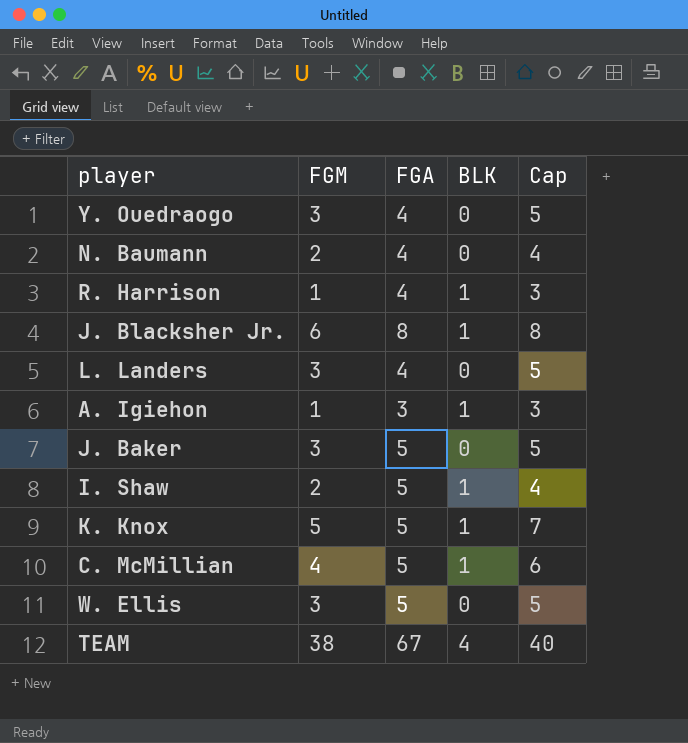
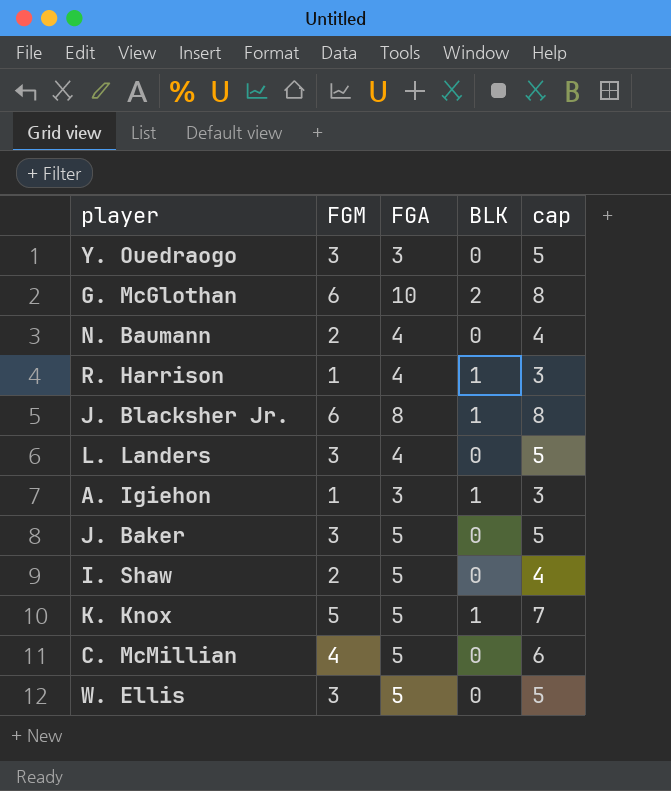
column name: Cap -> cap
row TEAM: 38 | 67 | 4 | 40 -> none
Y. Ouedraogo | FGA: 4 -> 3
row G. McGlothan: none -> 6 | 10 | 2 | 8
I. Shaw | BLK: 1 -> 0
C. McMillian | BLK: 1 -> 0

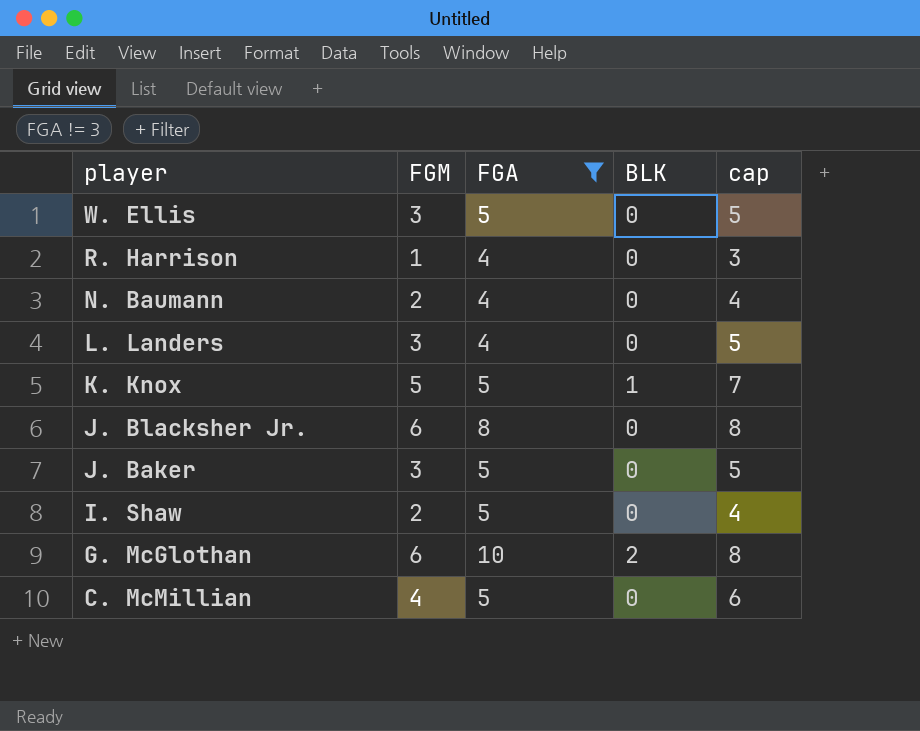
filter: none -> FGA != 3
row order: none -> player descending
R. Harrison | BLK: 1 -> 0
J. Blacksher Jr. | BLK: 1 -> 0

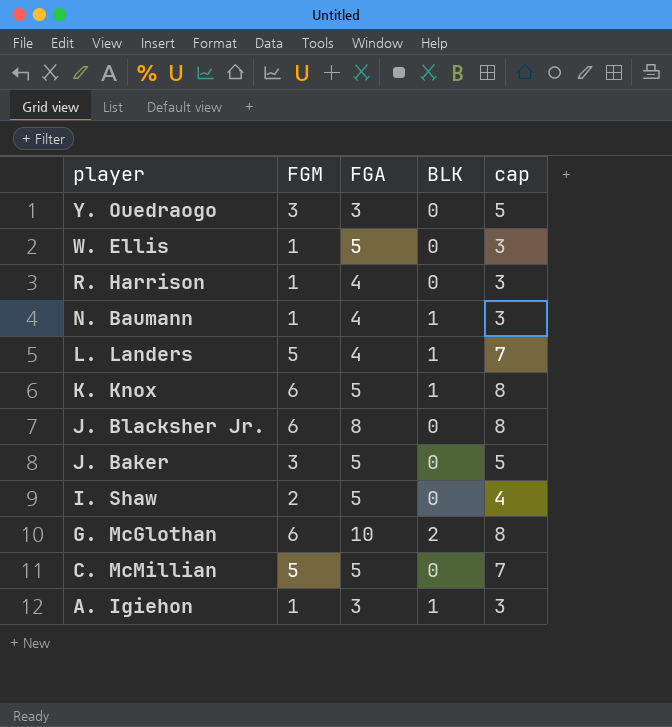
filter: FGA != 3 -> none
W. Ellis | FGM: 3 -> 1
W. Ellis | cap: 5 -> 3
N. Baumann | FGM: 2 -> 1
N. Baumann | BLK: 0 -> 1
N. Baumann | cap: 4 -> 3
L. Landers | FGM: 3 -> 5
L. Landers | BLK: 0 -> 1
L. Landers | cap: 5 -> 7
K. Knox | FGM: 5 -> 6
K. Knox | cap: 7 -> 8
C. McMillian | FGM: 4 -> 5
C. McMillian | cap: 6 -> 7

